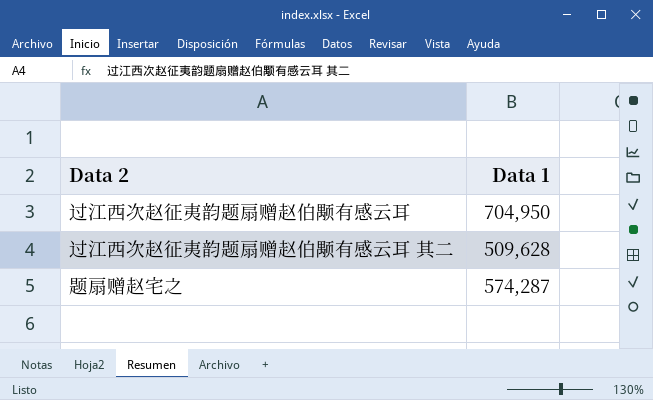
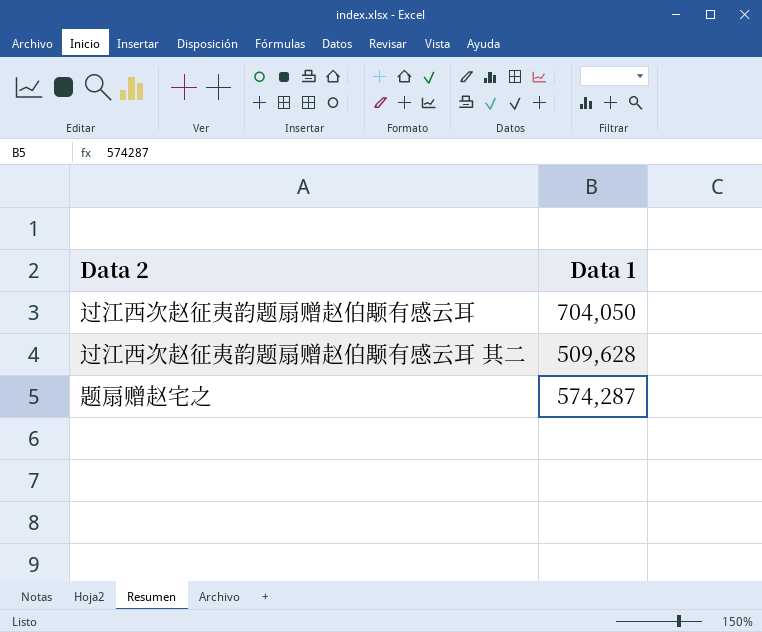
过江西次赵征夷韵题扇赠赵伯颙有感云耳 | Data 1: 704,950 -> 704,050

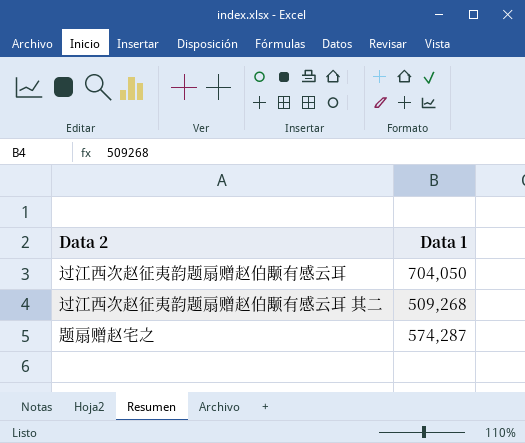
过江西次赵征夷韵题扇赠赵伯颙有感云耳 其二 | Data 1: 509,628 -> 509,268

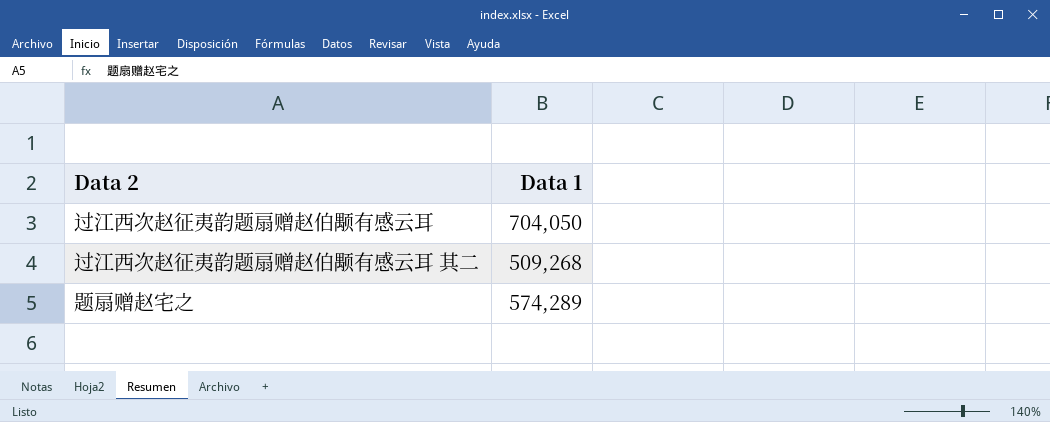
题扇赠赵宅之 | Data 1: 574,287 -> 574,289

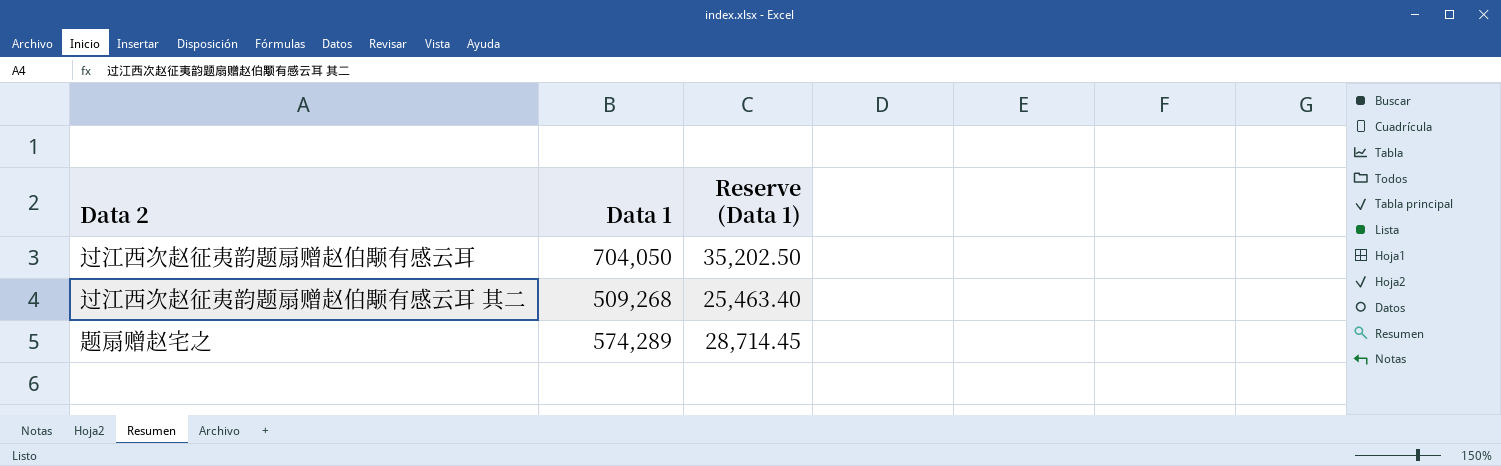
column Reserve (Data 1) | formula: none -> [Data 1] * 0.05

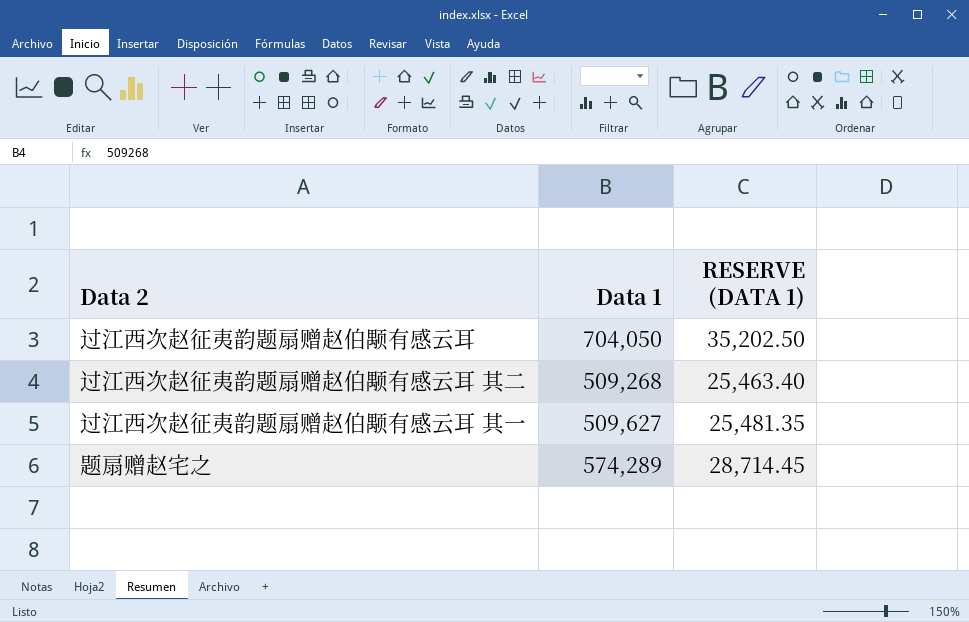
column name: Reserve (Data 1) -> RESERVE (DATA 1)
row 过江西次赵征夷韵题扇赠赵伯颙有感云耳 其一: none -> 509,627 | 25,481.35

